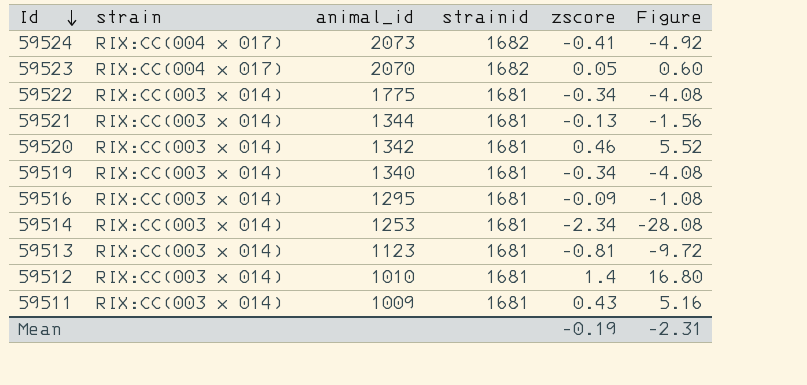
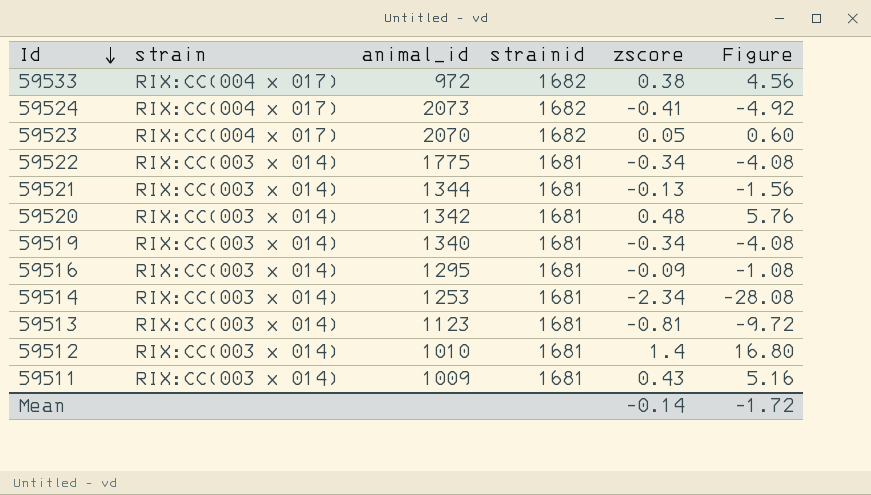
row 59533: none -> RIX:CC(004 x 017) | 972 | 1682 | 0.38 | 4.56
59520 | zscore: 0.46 -> 0.48
59520 | Figure: 5.52 -> 5.76
Mean | zscore: -0.19 -> -0.14
Mean | Figure: -2.31 -> -1.72

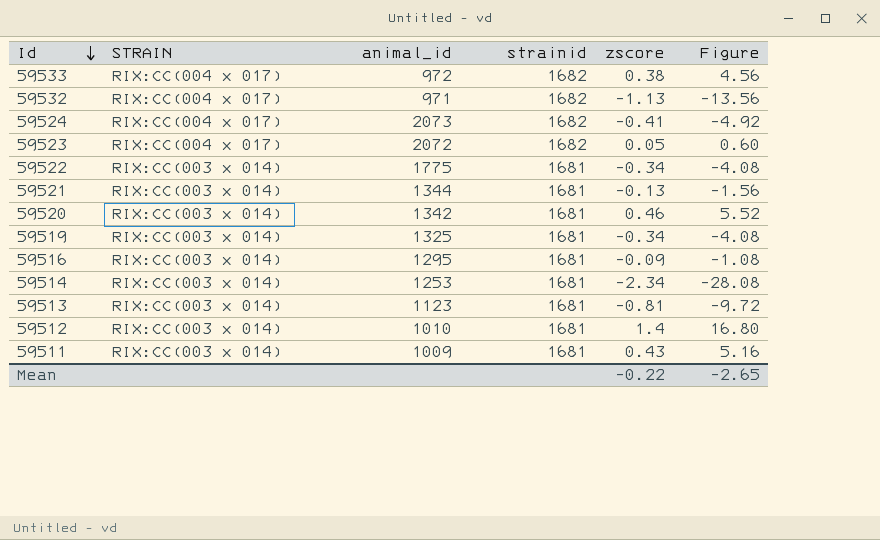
column name: strain -> STRAIN
row 59532: none -> RIX:CC(004 x 017) | 971 | 1682 | -1.13 | -13.56
59523 | animal_id: 2070 -> 2072
59520 | zscore: 0.48 -> 0.46
59520 | Figure: 5.76 -> 5.52
59519 | animal_id: 1340 -> 1325
Mean | zscore: -0.14 -> -0.22
Mean | Figure: -1.72 -> -2.65

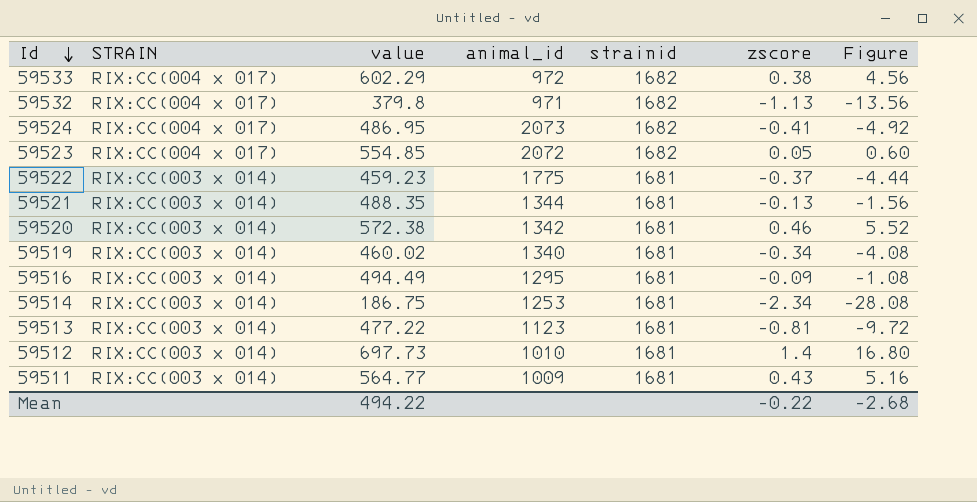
column value | position: none -> 3
59522 | zscore: -0.34 -> -0.37
59522 | Figure: -4.08 -> -4.44
59519 | animal_id: 1325 -> 1340
Mean | Figure: -2.65 -> -2.68

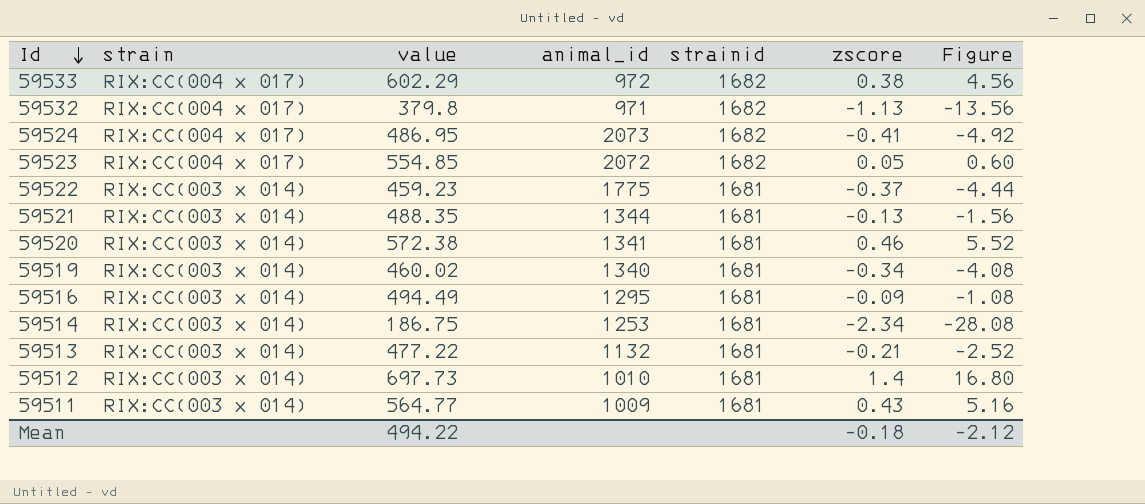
column name: STRAIN -> strain
59520 | animal_id: 1342 -> 1341
59513 | animal_id: 1123 -> 1132
59513 | zscore: -0.81 -> -0.21
59513 | Figure: -9.72 -> -2.52
Mean | zscore: -0.22 -> -0.18
Mean | Figure: -2.68 -> -2.12

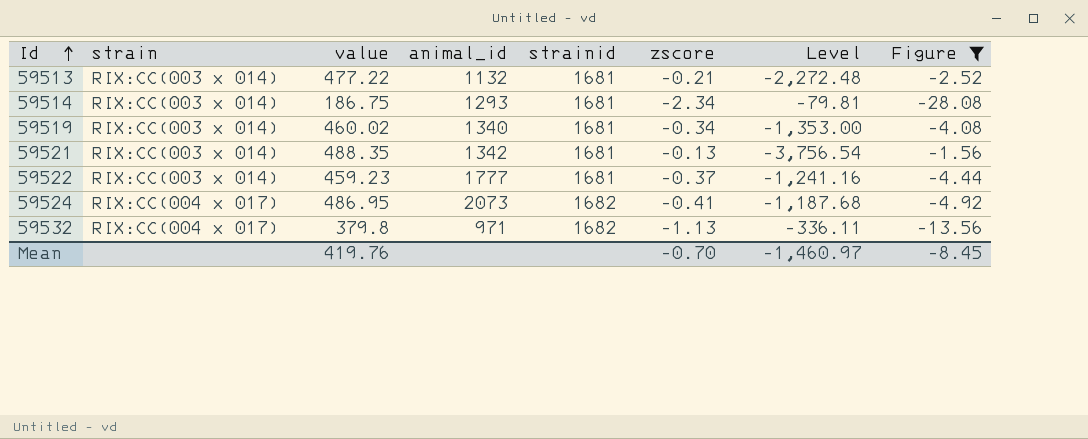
filter: none -> Figure <= -1.56
row order: Id descending -> Id ascending
column Level | formula: none -> [value] / [zscore]
59514 | animal_id: 1253 -> 1293
59521 | animal_id: 1344 -> 1342
59522 | animal_id: 1775 -> 1777
Mean | value: 494.22 -> 419.76
Mean | zscore: -0.18 -> -0.70
Mean | Figure: -2.12 -> -8.45

